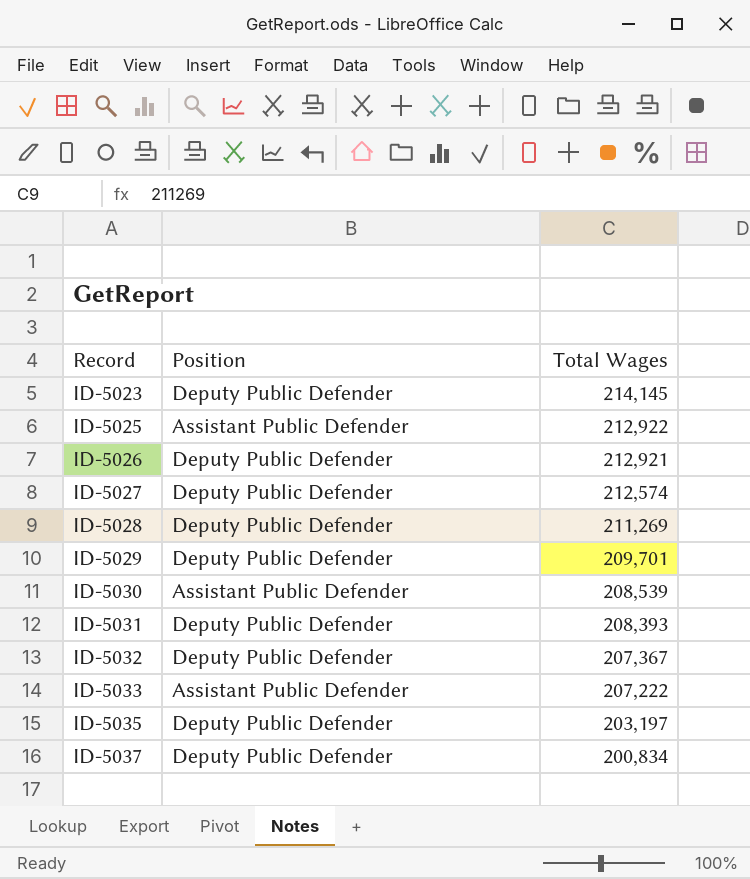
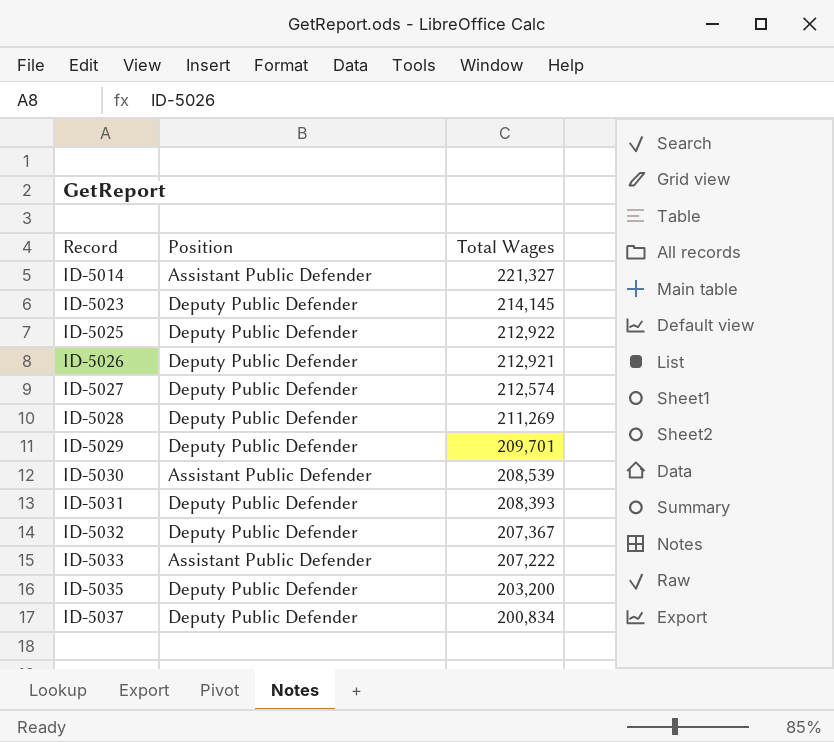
row ID-5014: none -> Assistant Public Defender | 221,327
ID-5025 | Position: Assistant Public Defender -> Deputy Public Defender
ID-5035 | Total Wages: 203,197 -> 203,200

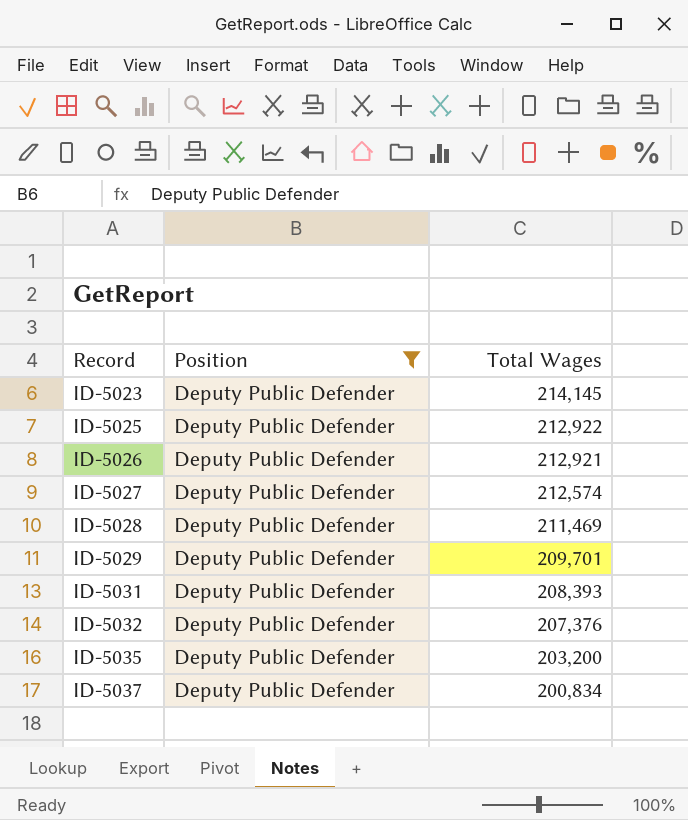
filter: none -> Position = Deputy Public Defender
ID-5028 | Total Wages: 211,269 -> 211,469
ID-5032 | Total Wages: 207,367 -> 207,376

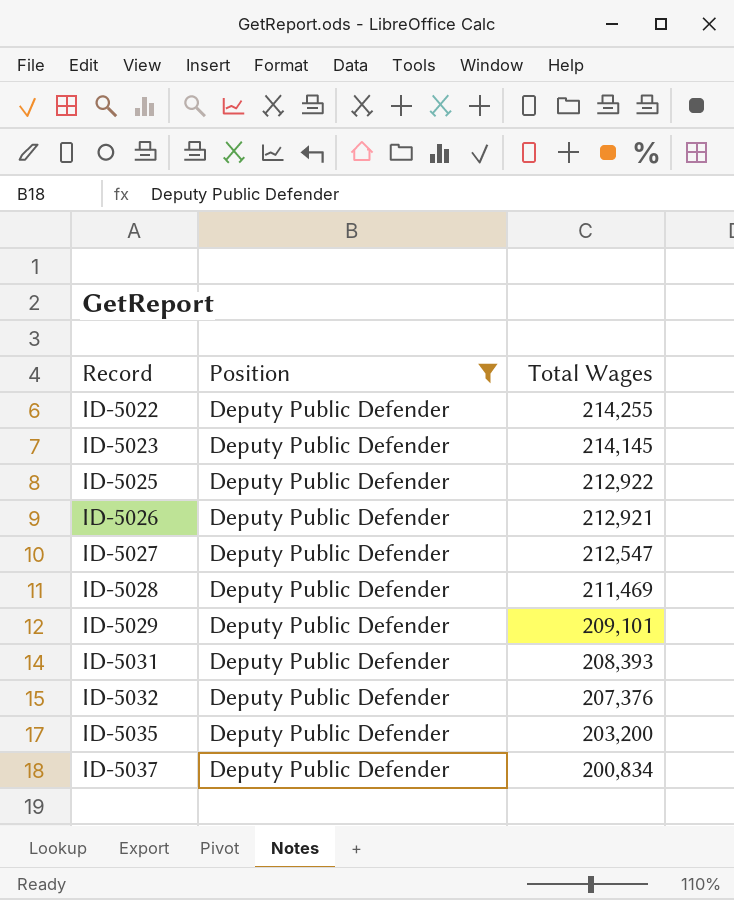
row ID-5022: none -> Deputy Public Defender | 214,255
ID-5027 | Total Wages: 212,574 -> 212,547
ID-5029 | Total Wages: 209,701 -> 209,101

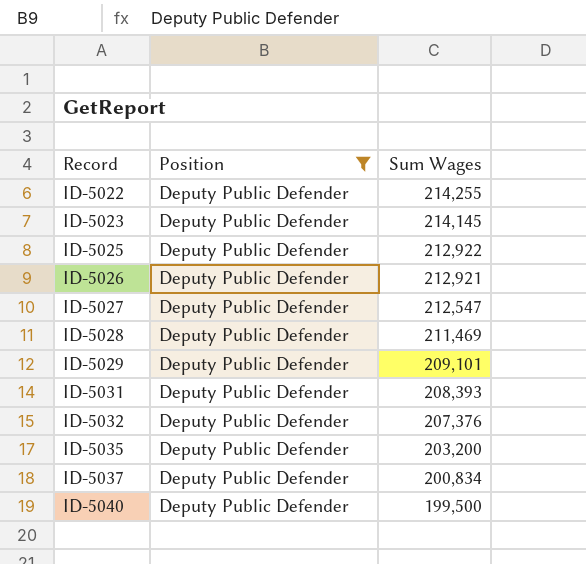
column name: Total Wages -> Sum Wages
row ID-5040: none -> Deputy Public Defender | 199,500

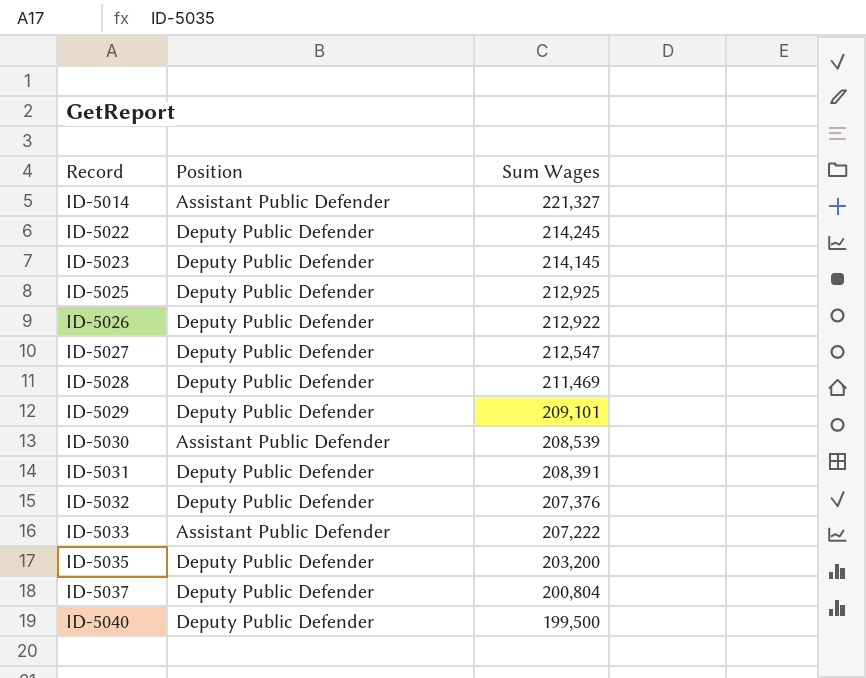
filter: Position = Deputy Public Defender -> none
ID-5022 | Sum Wages: 214,255 -> 214,245
ID-5025 | Sum Wages: 212,922 -> 212,925
ID-5026 | Sum Wages: 212,921 -> 212,922
ID-5031 | Sum Wages: 208,393 -> 208,391
ID-5037 | Sum Wages: 200,834 -> 200,804

